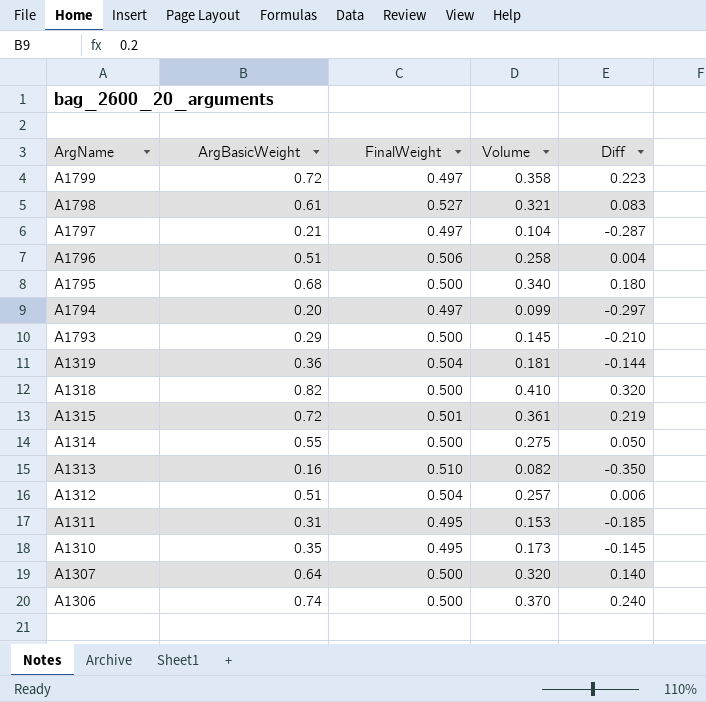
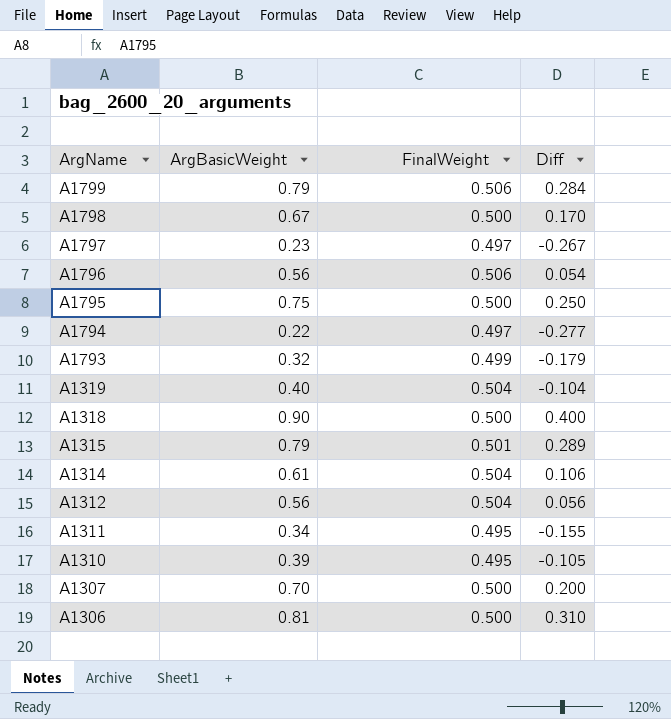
column Volume | formula: [ArgBasicWeight] * [FinalWeight] -> none
row A1313: 0.16 | 0.510 | 0.082 | -0.350 -> none
A1799 | ArgBasicWeight: 0.72 -> 0.79
A1799 | FinalWeight: 0.497 -> 0.506
A1799 | Diff: 0.223 -> 0.284
A1798 | ArgBasicWeight: 0.61 -> 0.67
A1798 | FinalWeight: 0.527 -> 0.500
A1798 | Diff: 0.083 -> 0.170
A1797 | ArgBasicWeight: 0.21 -> 0.23
A1797 | Diff: -0.287 -> -0.267
A1796 | ArgBasicWeight: 0.51 -> 0.56
A1796 | Diff: 0.004 -> 0.054
A1795 | ArgBasicWeight: 0.68 -> 0.75
A1795 | Diff: 0.180 -> 0.250
A1794 | ArgBasicWeight: 0.20 -> 0.22
A1794 | Diff: -0.297 -> -0.277
A1793 | ArgBasicWeight: 0.29 -> 0.32
A1793 | FinalWeight: 0.500 -> 0.499
A1793 | Diff: -0.210 -> -0.179
A1319 | ArgBasicWeight: 0.36 -> 0.40
A1319 | Diff: -0.144 -> -0.104
A1318 | ArgBasicWeight: 0.82 -> 0.90
A1318 | Diff: 0.320 -> 0.400
A1315 | ArgBasicWeight: 0.72 -> 0.79
A1315 | Diff: 0.219 -> 0.289
A1314 | ArgBasicWeight: 0.55 -> 0.61
A1314 | FinalWeight: 0.500 -> 0.504
A1314 | Diff: 0.050 -> 0.106
A1312 | ArgBasicWeight: 0.51 -> 0.56
A1312 | Diff: 0.006 -> 0.056
A1311 | ArgBasicWeight: 0.31 -> 0.34
A1311 | Diff: -0.185 -> -0.155
A1310 | ArgBasicWeight: 0.35 -> 0.39
A1310 | Diff: -0.145 -> -0.105
A1307 | ArgBasicWeight: 0.64 -> 0.70
A1307 | Diff: 0.140 -> 0.200
A1306 | ArgBasicWeight: 0.74 -> 0.81
A1306 | Diff: 0.240 -> 0.310

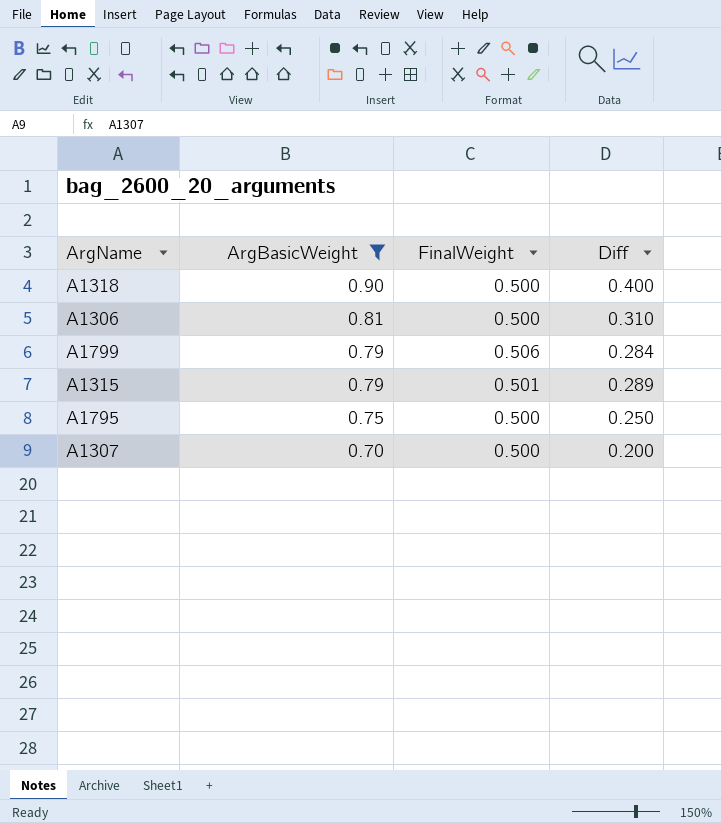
filter: none -> ArgBasicWeight >= 0.70
row order: ArgName descending -> ArgBasicWeight descending

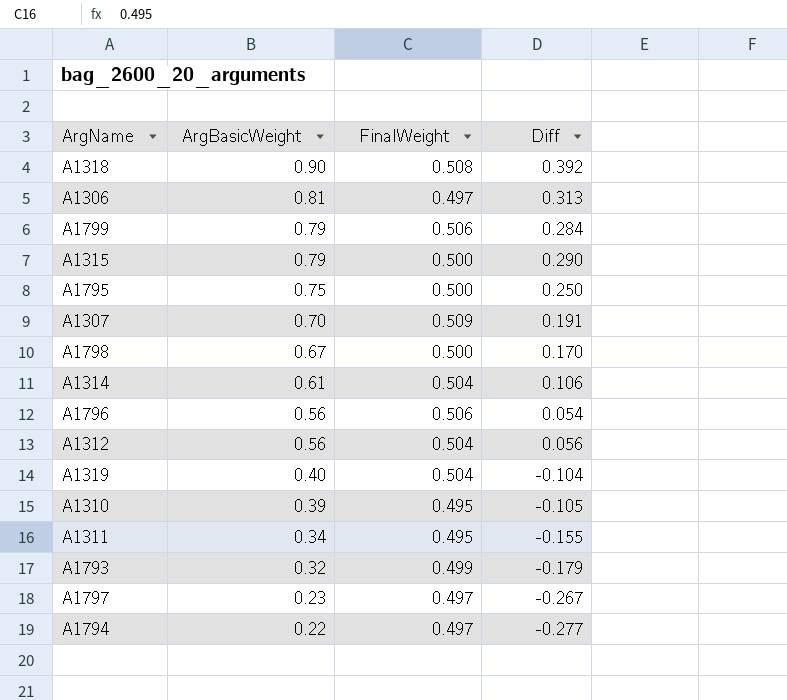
filter: ArgBasicWeight >= 0.70 -> none
A1318 | FinalWeight: 0.500 -> 0.508
A1318 | Diff: 0.400 -> 0.392
A1306 | FinalWeight: 0.500 -> 0.497
A1306 | Diff: 0.310 -> 0.313
A1315 | FinalWeight: 0.501 -> 0.500
A1315 | Diff: 0.289 -> 0.290
A1307 | FinalWeight: 0.500 -> 0.509
A1307 | Diff: 0.200 -> 0.191

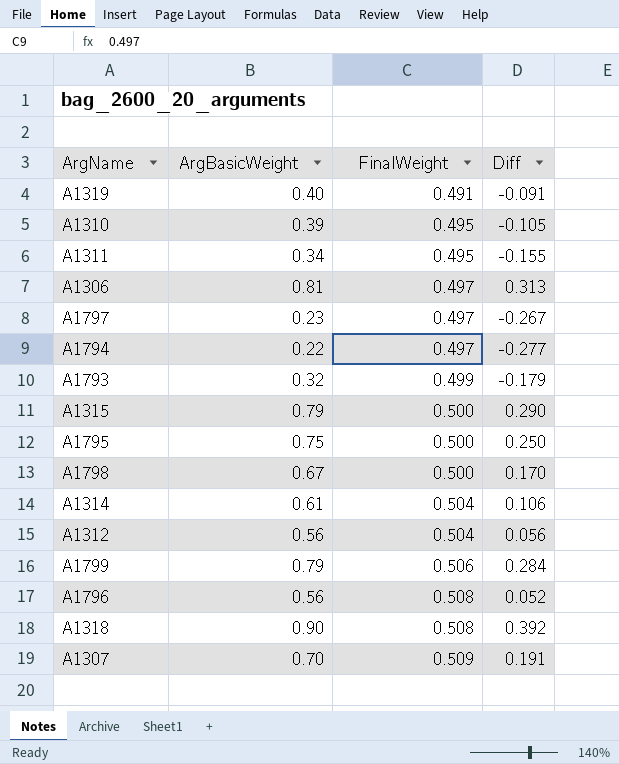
row order: ArgBasicWeight descending -> FinalWeight ascending
A1319 | FinalWeight: 0.504 -> 0.491
A1319 | Diff: -0.104 -> -0.091
A1796 | FinalWeight: 0.506 -> 0.508
A1796 | Diff: 0.054 -> 0.052

